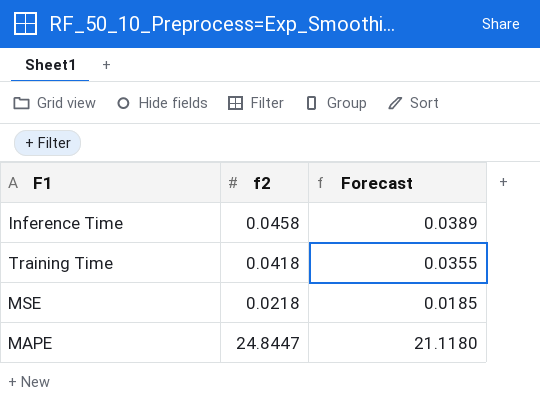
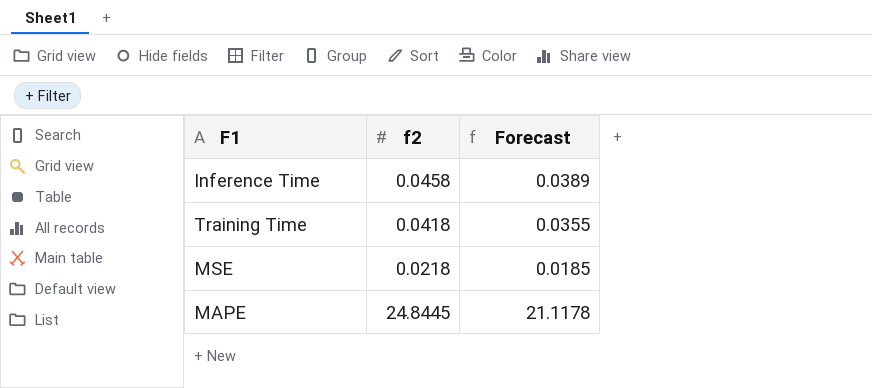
MAPE | f2: 24.8447 -> 24.8445
MAPE | Forecast: 21.1180 -> 21.1178

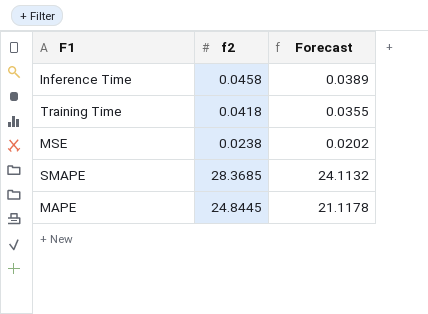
MSE | f2: 0.0218 -> 0.0238
MSE | Forecast: 0.0185 -> 0.0202
row SMAPE: none -> 28.3685 | 24.1132

